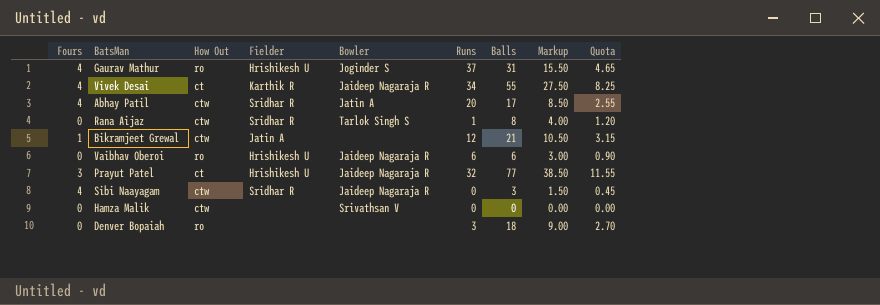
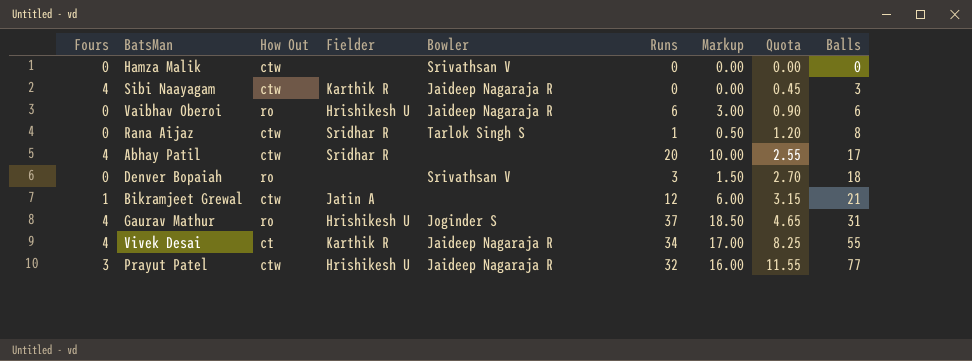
row order: none -> Quota ascending
column Markup | formula: [Balls] * 0.5 -> [Runs] * 0.5
column Balls | position: 7 -> 9
Sibi Naayagam | Fielder: Sridhar R -> Karthik R
Abhay Patil | Bowler: Jatin A -> none
Denver Bopaiah | Bowler: none -> Srivathsan V
Prayut Patel | How Out: ct -> ctw

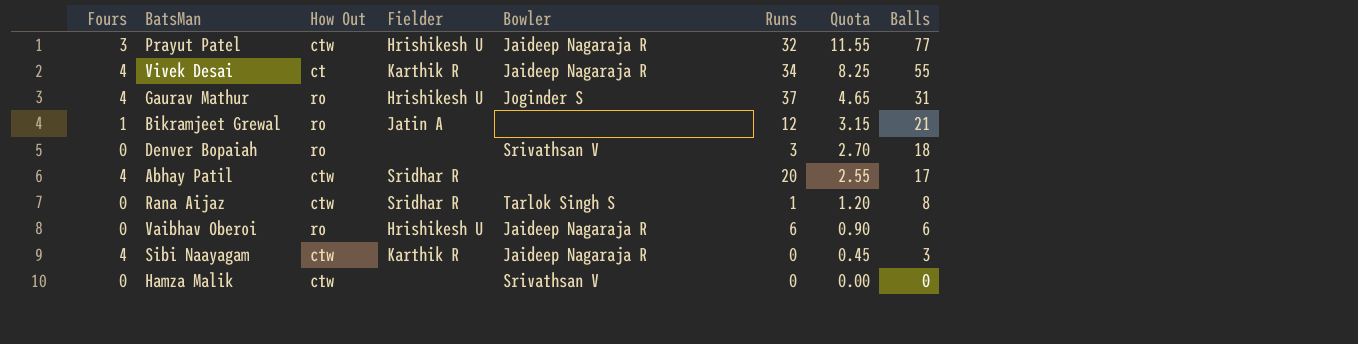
row order: Quota ascending -> Quota descending
column Markup | formula: [Runs] * 0.5 -> none
Bikramjeet Grewal | How Out: ctw -> ro

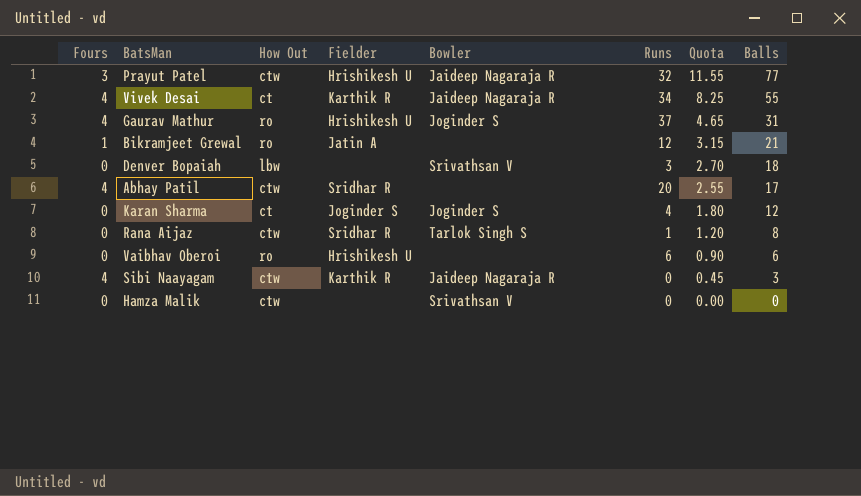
Denver Bopaiah | How Out: ro -> lbw
row Karan Sharma: none -> 0 | ct | Joginder S | Joginder S | 4 | 1.80 | 12
Vaibhav Oberoi | Bowler: Jaideep Nagaraja R -> none

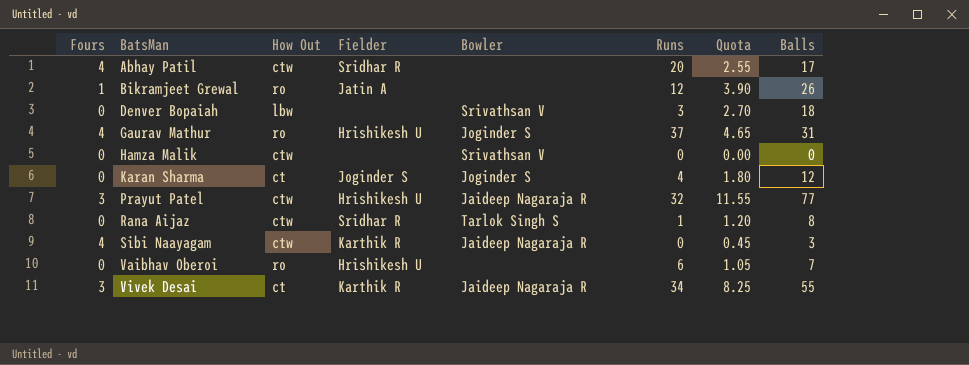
row order: Quota descending -> BatsMan ascending
Bikramjeet Grewal | Quota: 3.15 -> 3.90
Bikramjeet Grewal | Balls: 21 -> 26
Vaibhav Oberoi | Quota: 0.90 -> 1.05
Vaibhav Oberoi | Balls: 6 -> 7
Vivek Desai | Fours: 4 -> 3

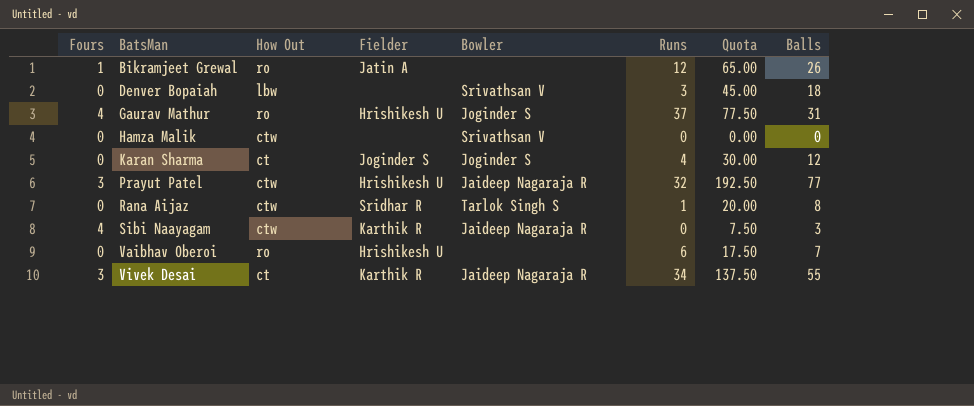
column Quota | formula: [Balls] * 0.15 -> [Balls] * 2.5
row Abhay Patil: 4 | ctw | Sridhar R | none | 20 | 2.55 | 17 -> none

